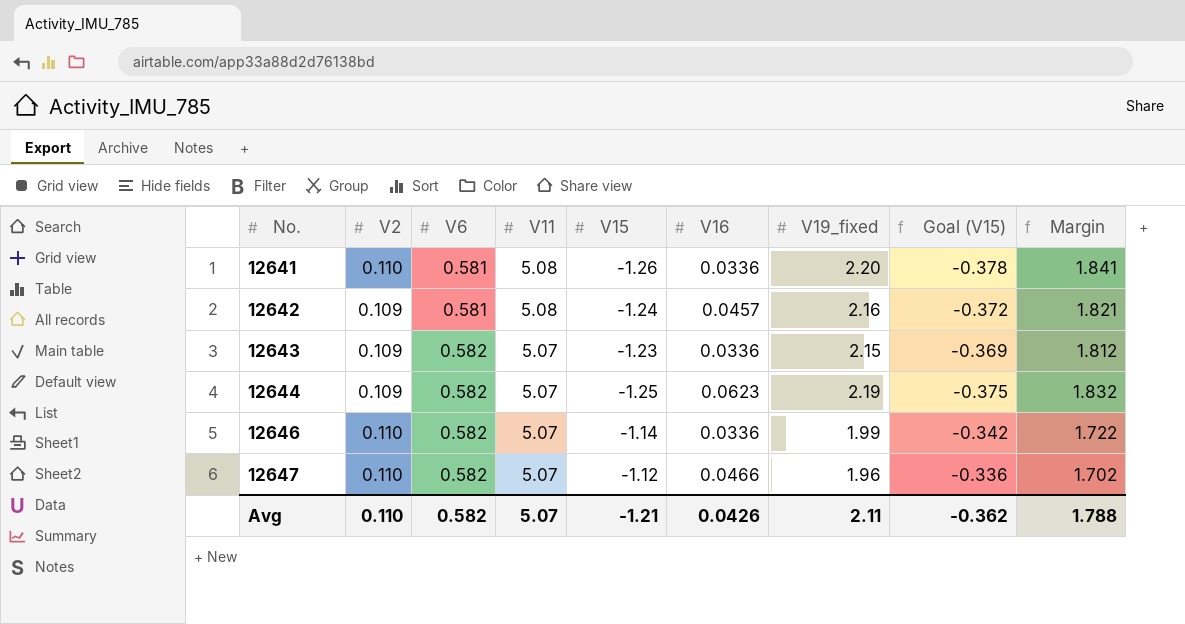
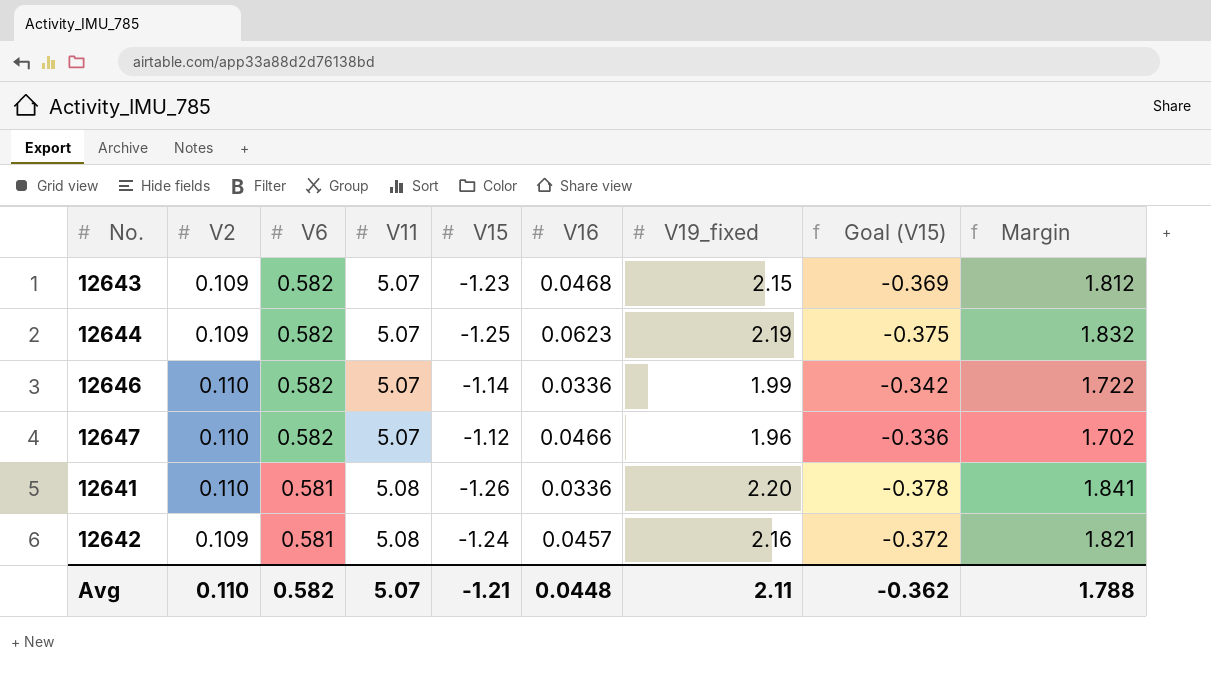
row order: No. ascending -> V6 descending
12643 | V16: 0.0336 -> 0.0468
Avg | V16: 0.0426 -> 0.0448

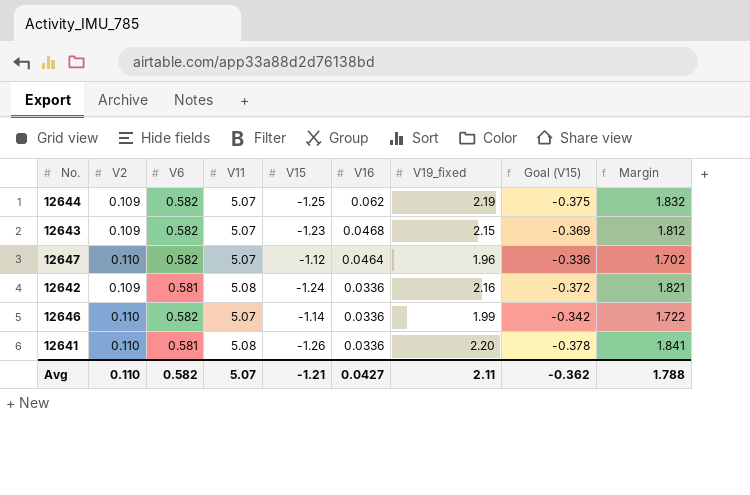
row order: V6 descending -> V16 descending
12644 | V16: 0.0623 -> 0.062
12647 | V16: 0.0466 -> 0.0464
12642 | V16: 0.0457 -> 0.0336
Avg | V16: 0.0448 -> 0.0427

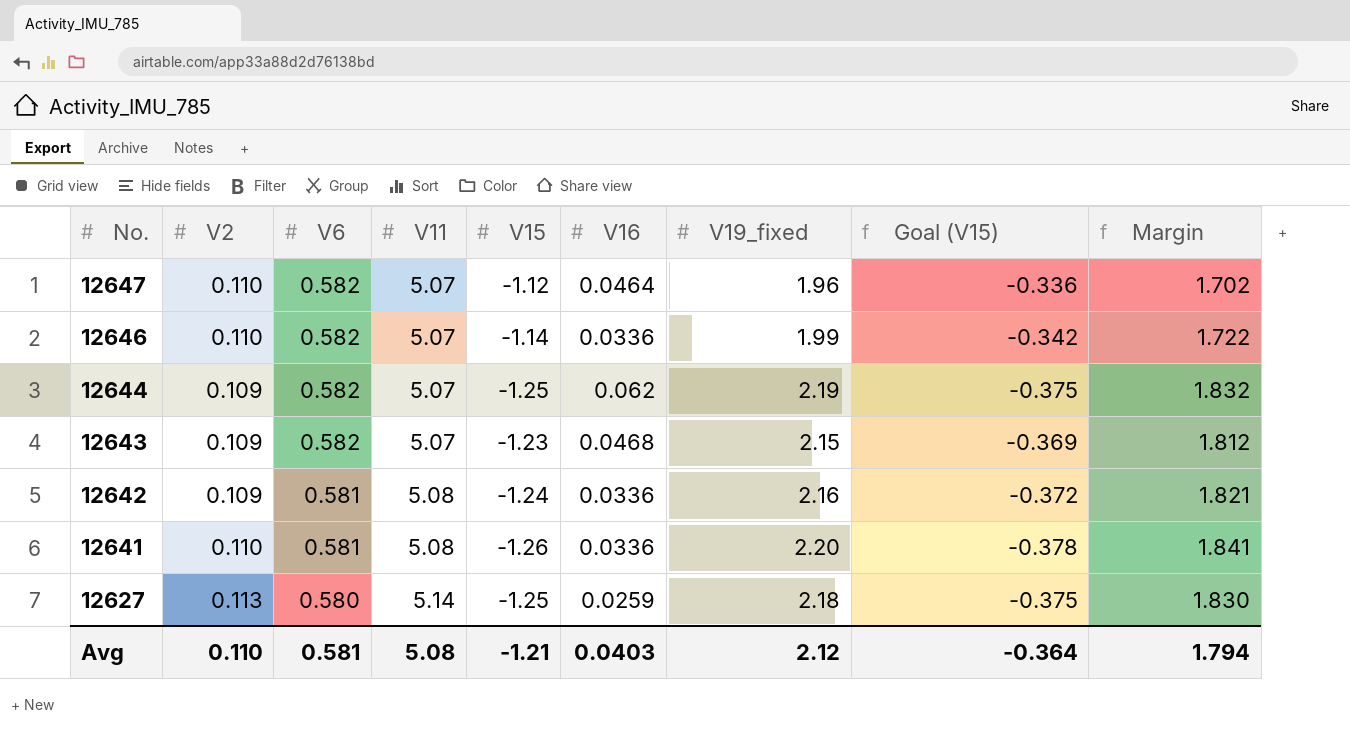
row order: V16 descending -> No. descending
row 12627: none -> 0.113 | 0.580 | 5.14 | -1.25 | 0.0259 | 2.18 | -0.375 | 1.830
Avg | V6: 0.582 -> 0.581
Avg | V11: 5.07 -> 5.08
Avg | V16: 0.0427 -> 0.0403
Avg | V19_fixed: 2.11 -> 2.12
Avg | Goal (V15): -0.362 -> -0.364
Avg | Margin: 1.788 -> 1.794

